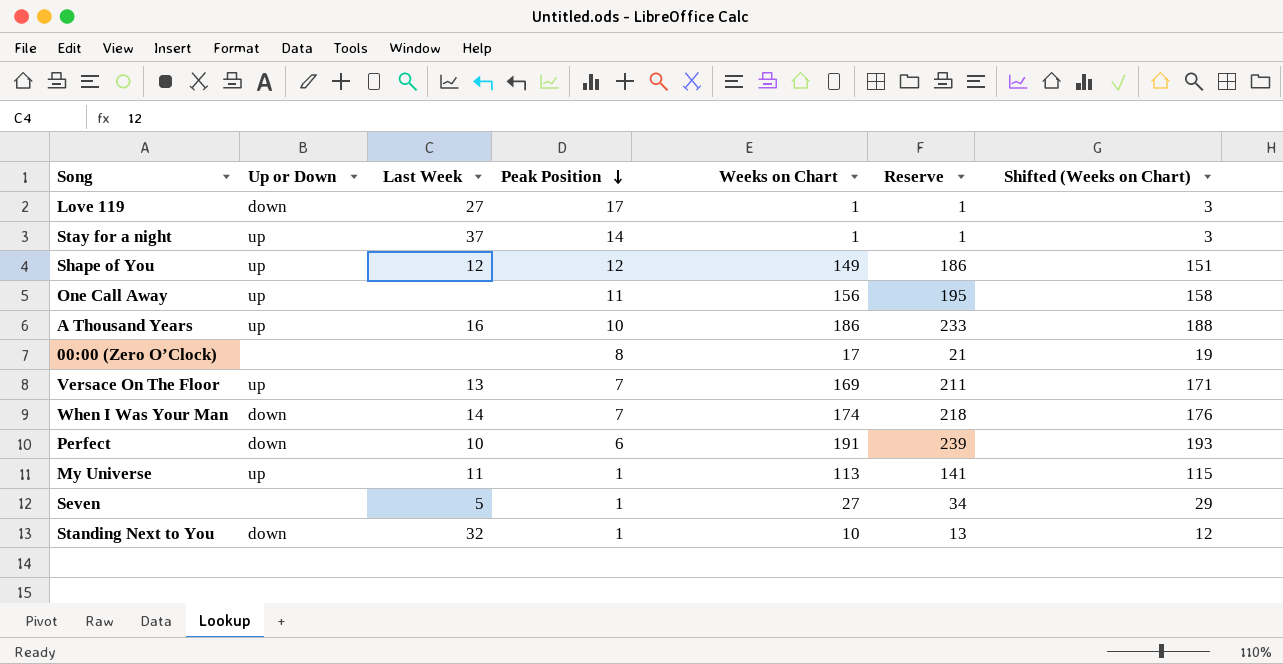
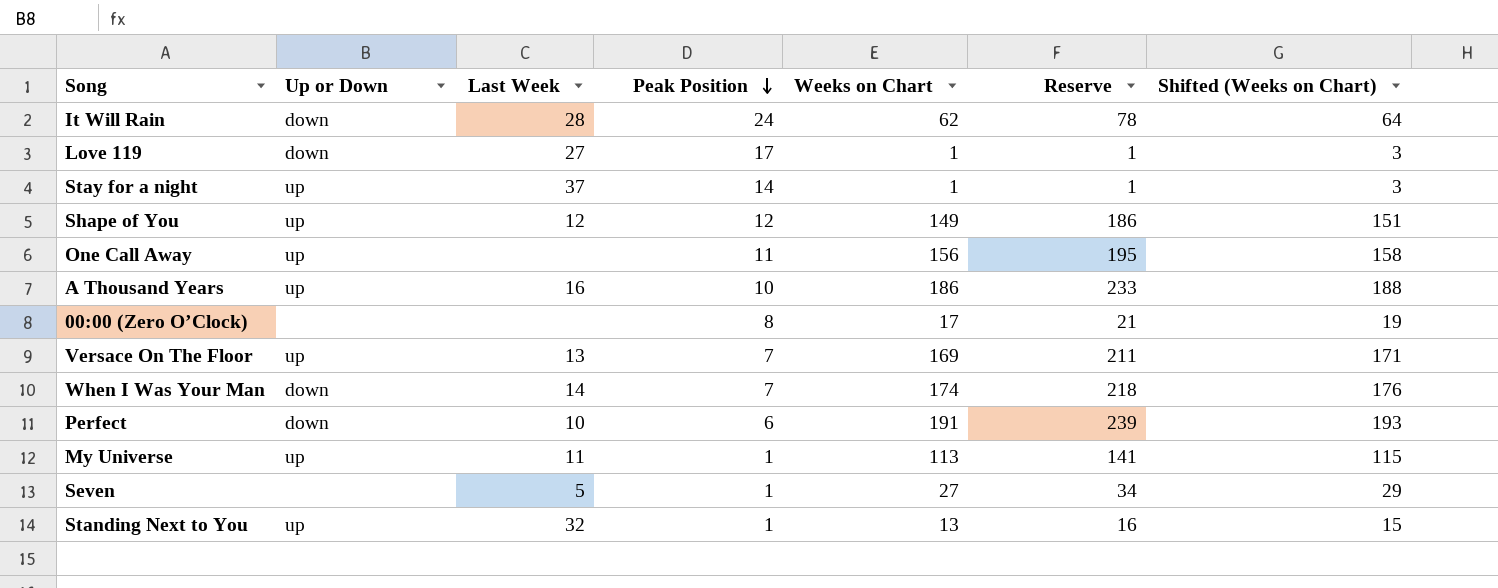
row It Will Rain: none -> down | 28 | 24 | 62 | 78 | 64
Standing Next to You | Up or Down: down -> up
Standing Next to You | Weeks on Chart: 10 -> 13
Standing Next to You | Reserve: 13 -> 16
Standing Next to You | Shifted (Weeks on Chart): 12 -> 15

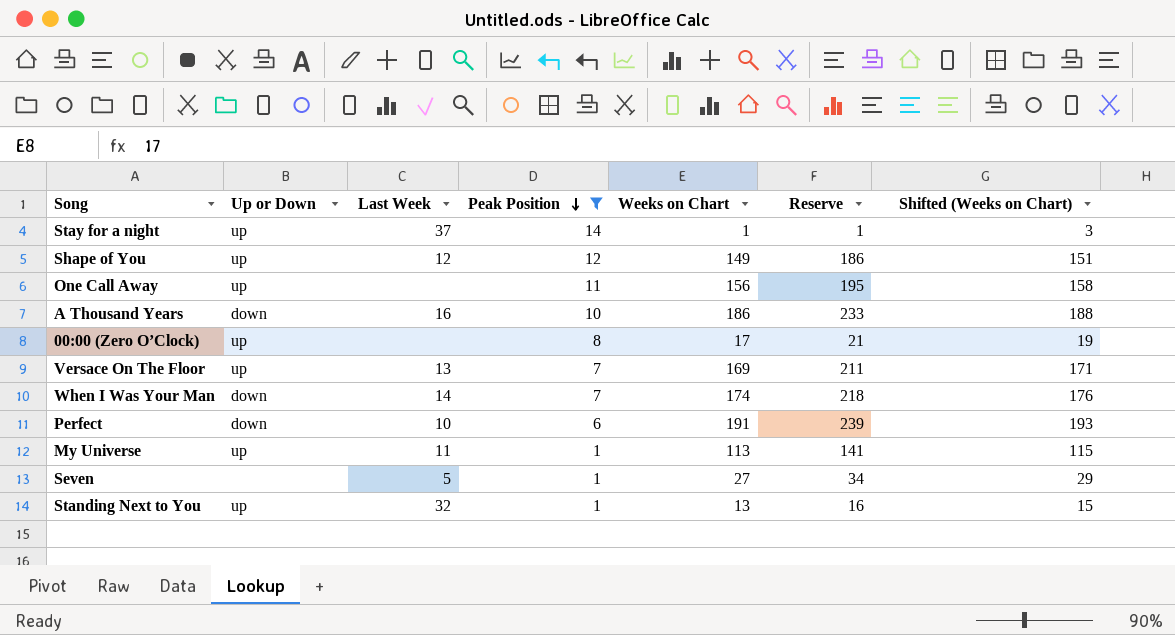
filter: none -> Peak Position <= 14
A Thousand Years | Up or Down: up -> down
00:00 (Zero O’Clock) | Up or Down: none -> up

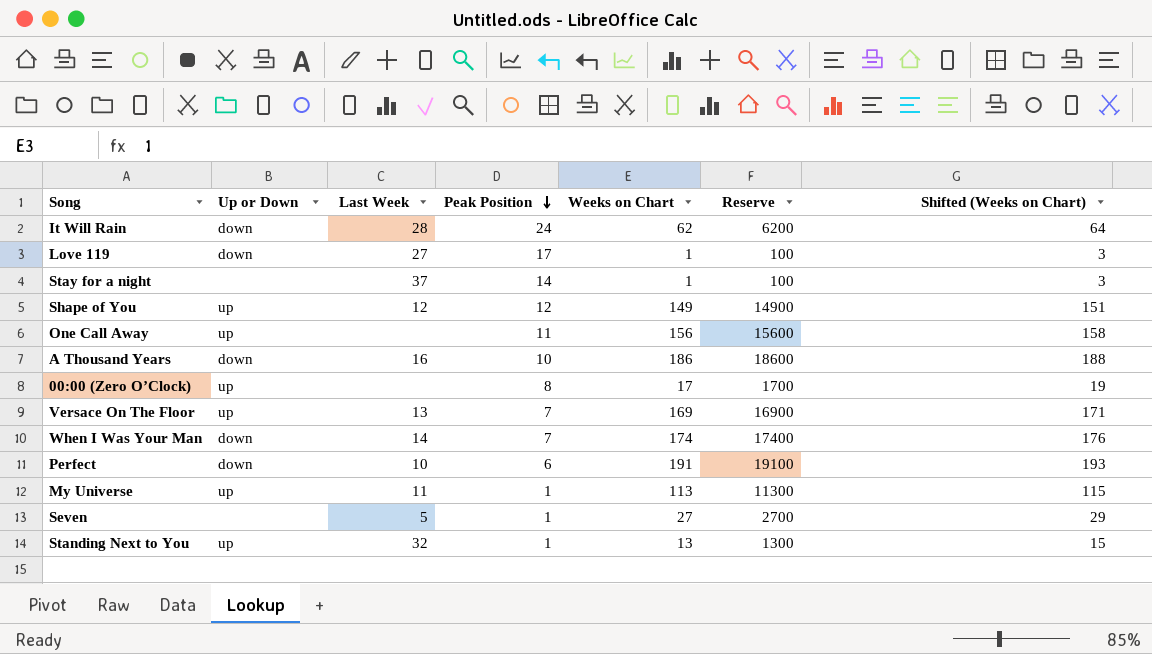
filter: Peak Position <= 14 -> none
column Reserve | formula: [Weeks on Chart] * 1.25 -> [Weeks on Chart] * 100
Stay for a night | Up or Down: up -> none

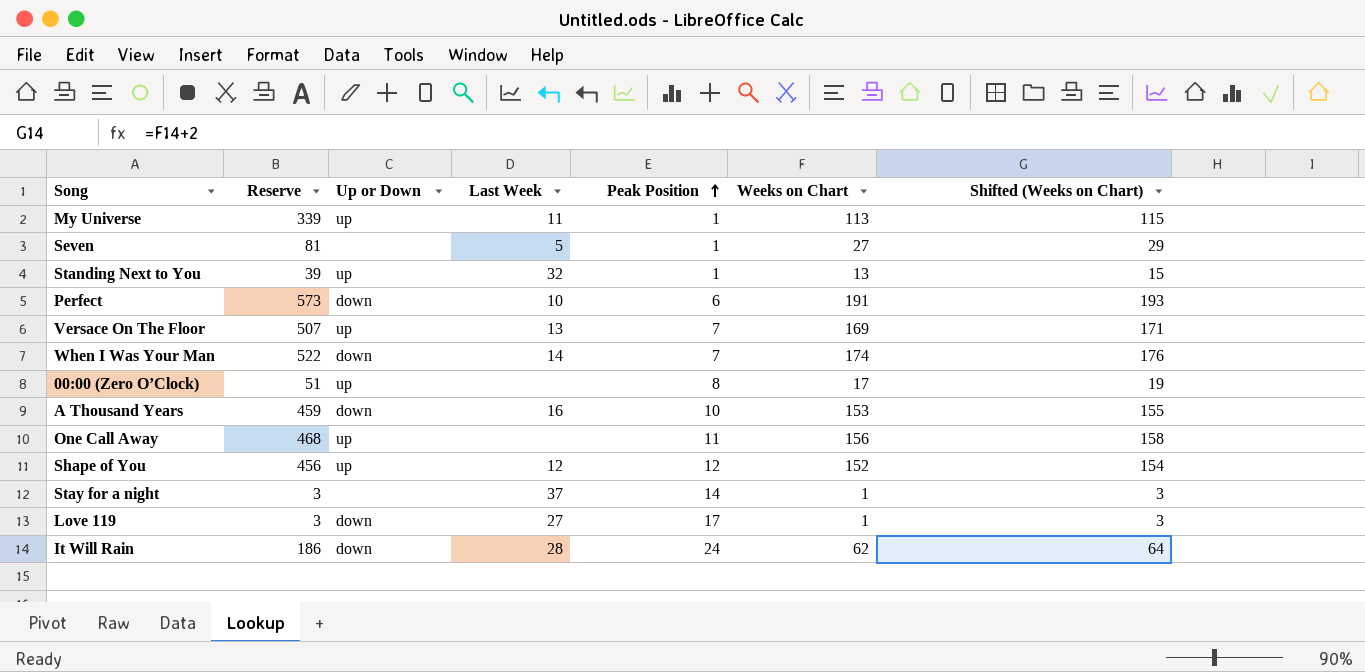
row order: Peak Position descending -> Peak Position ascending
column Reserve | formula: [Weeks on Chart] * 100 -> [Weeks on Chart] * 3
column Reserve | position: 6 -> 2
A Thousand Years | Weeks on Chart: 186 -> 153
A Thousand Years | Shifted (Weeks on Chart): 188 -> 155
Shape of You | Weeks on Chart: 149 -> 152
Shape of You | Shifted (Weeks on Chart): 151 -> 154

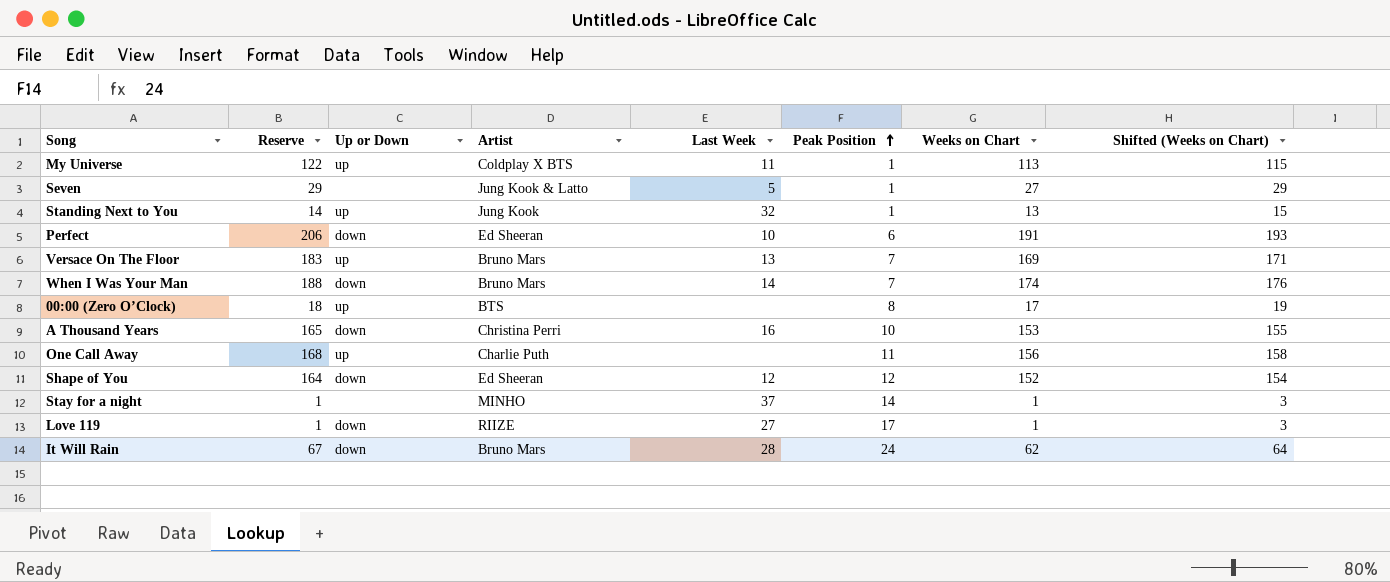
column Reserve | formula: [Weeks on Chart] * 3 -> [Weeks on Chart] * 1.08
column Artist | position: none -> 4
Shape of You | Up or Down: up -> down

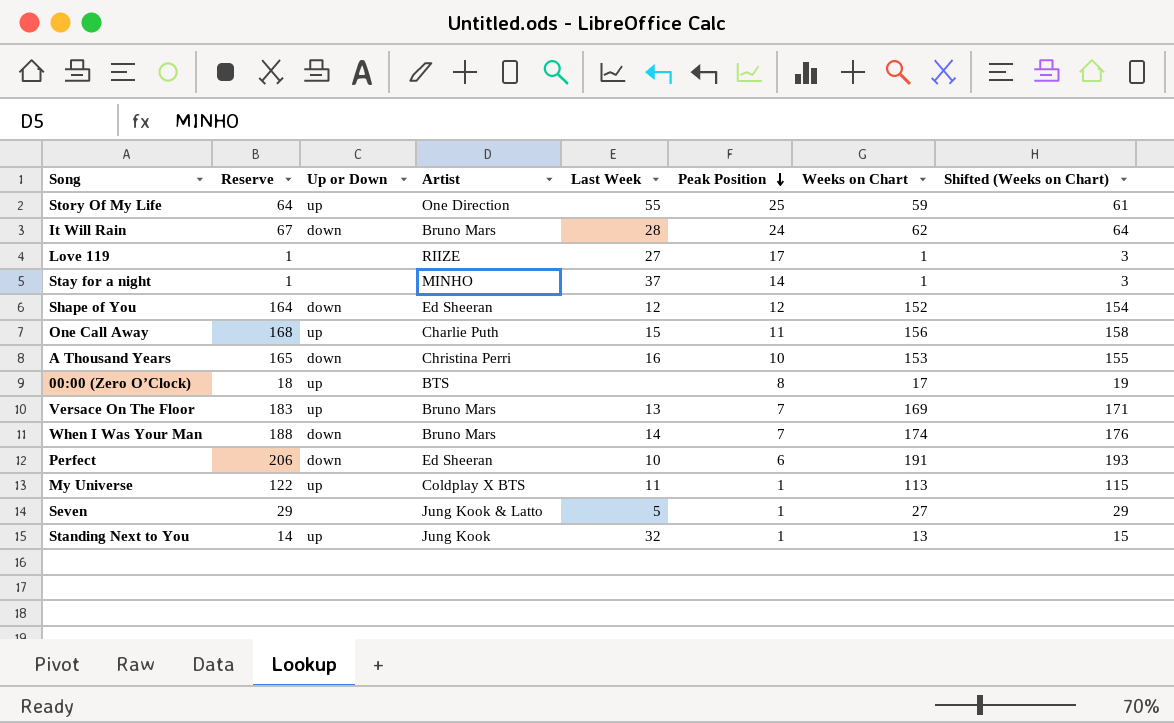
row order: Peak Position ascending -> Peak Position descending
row Story Of My Life: none -> 64 | up | One Direction | 55 | 25 | 59 | 61
Love 119 | Up or Down: down -> none
One Call Away | Last Week: none -> 15

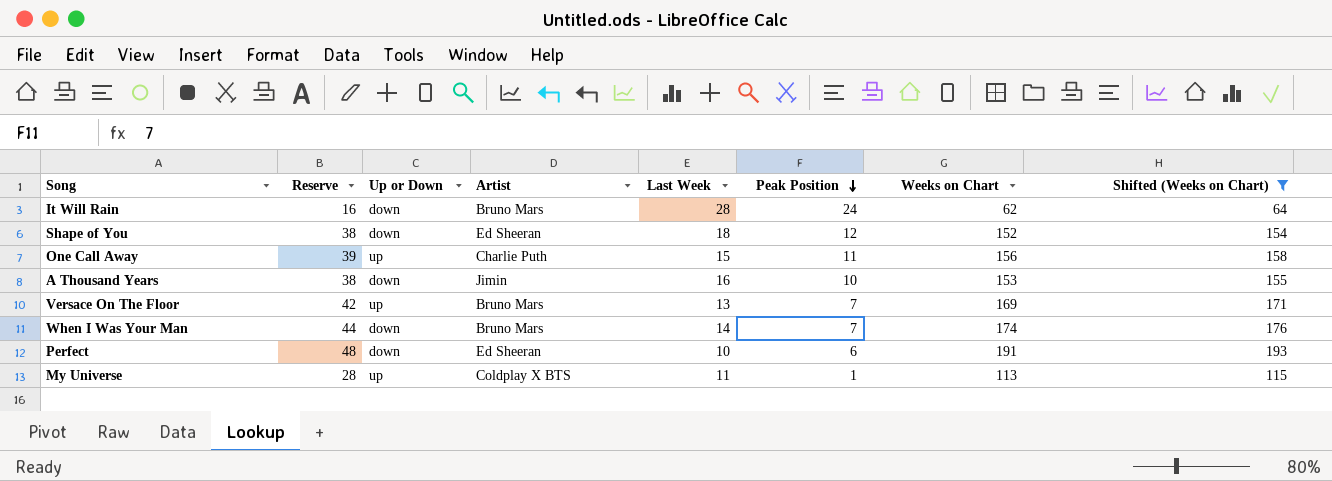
filter: none -> Shifted (Weeks on Chart) >= 64
column Reserve | formula: [Weeks on Chart] * 1.08 -> [Weeks on Chart] * 0.25
Shape of You | Last Week: 12 -> 18
A Thousand Years | Artist: Christina Perri -> Jimin

